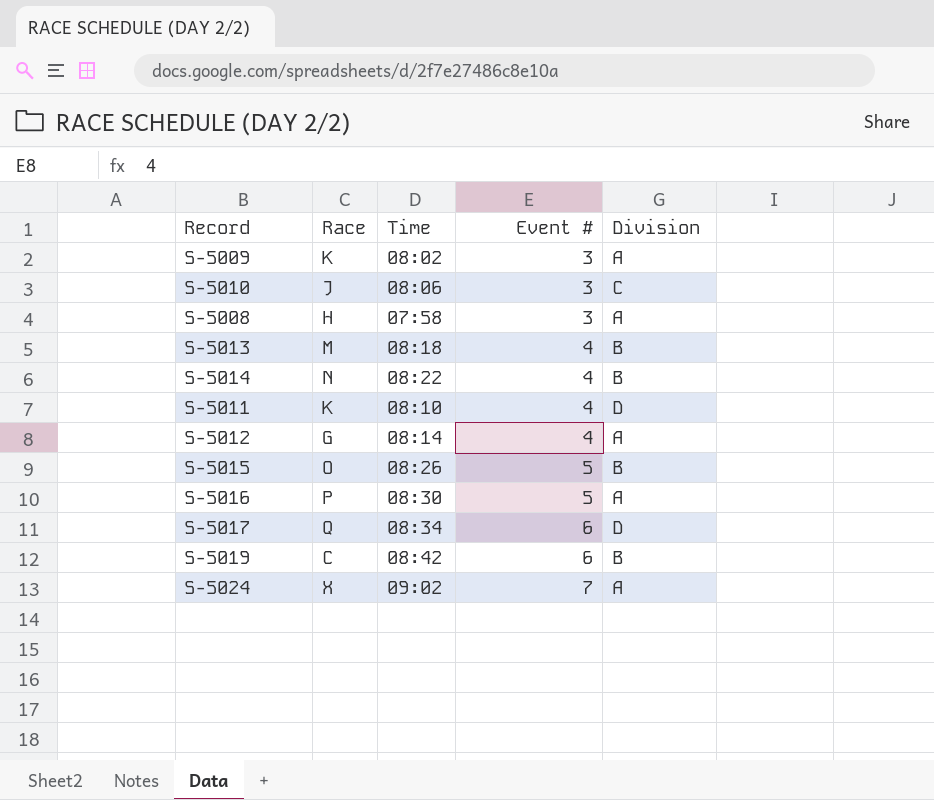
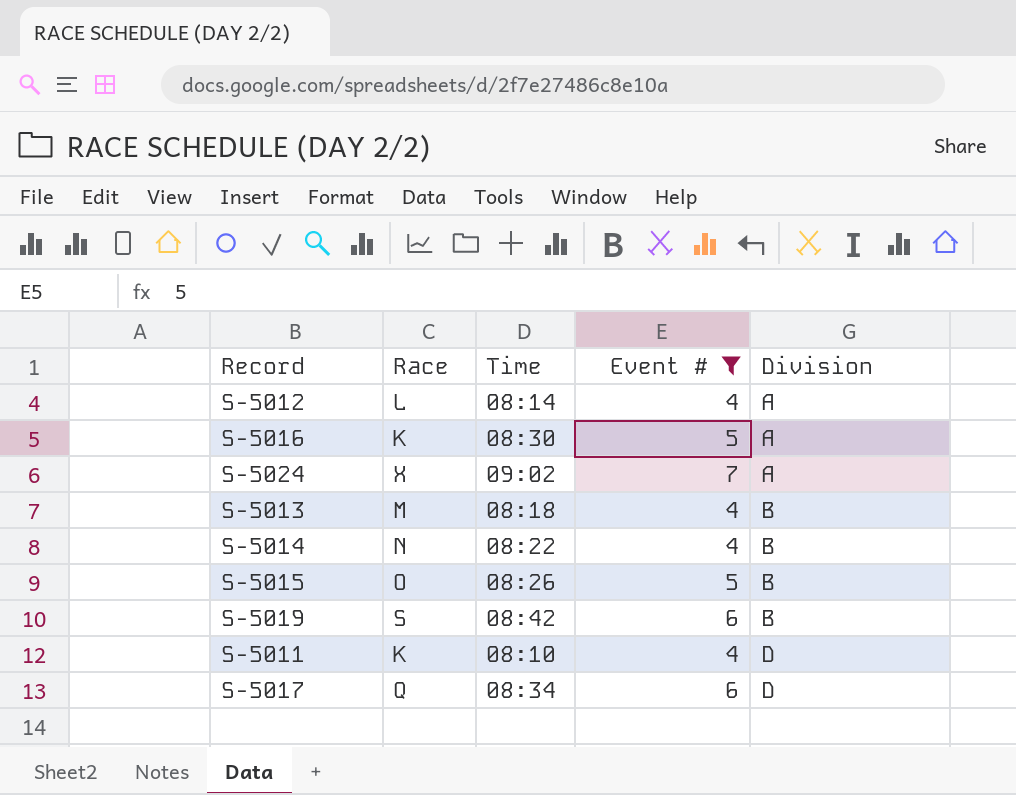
filter: none -> Event # != 3
row order: Event # ascending -> Division ascending
S-5012 | Race: G -> L
S-5016 | Race: P -> K
S-5019 | Race: C -> S

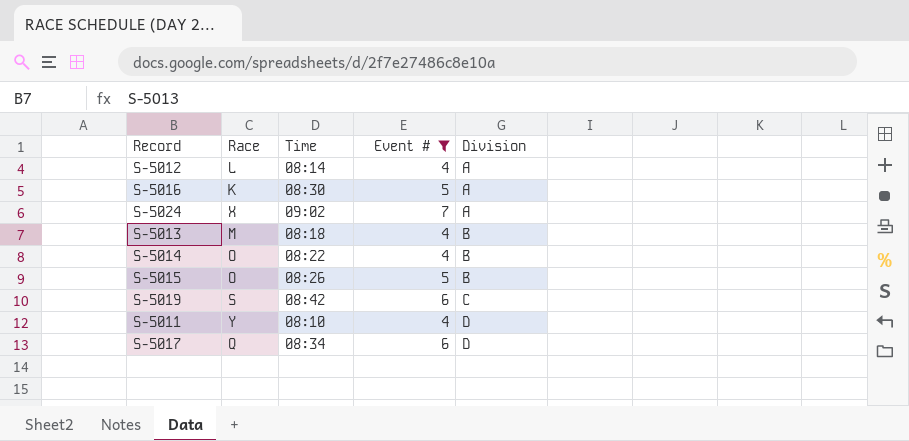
S-5014 | Race: N -> O
S-5019 | Division: B -> C
S-5011 | Race: K -> Y

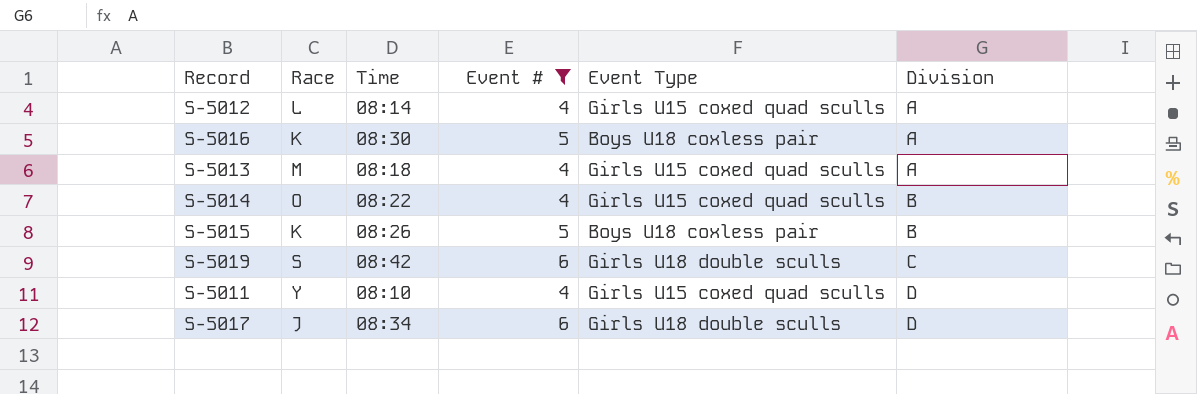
column Event Type | position: none -> 5
row S-5024: X | 09:02 | 7 | A -> none
S-5013 | Division: B -> A
S-5015 | Race: O -> K
S-5017 | Race: Q -> J

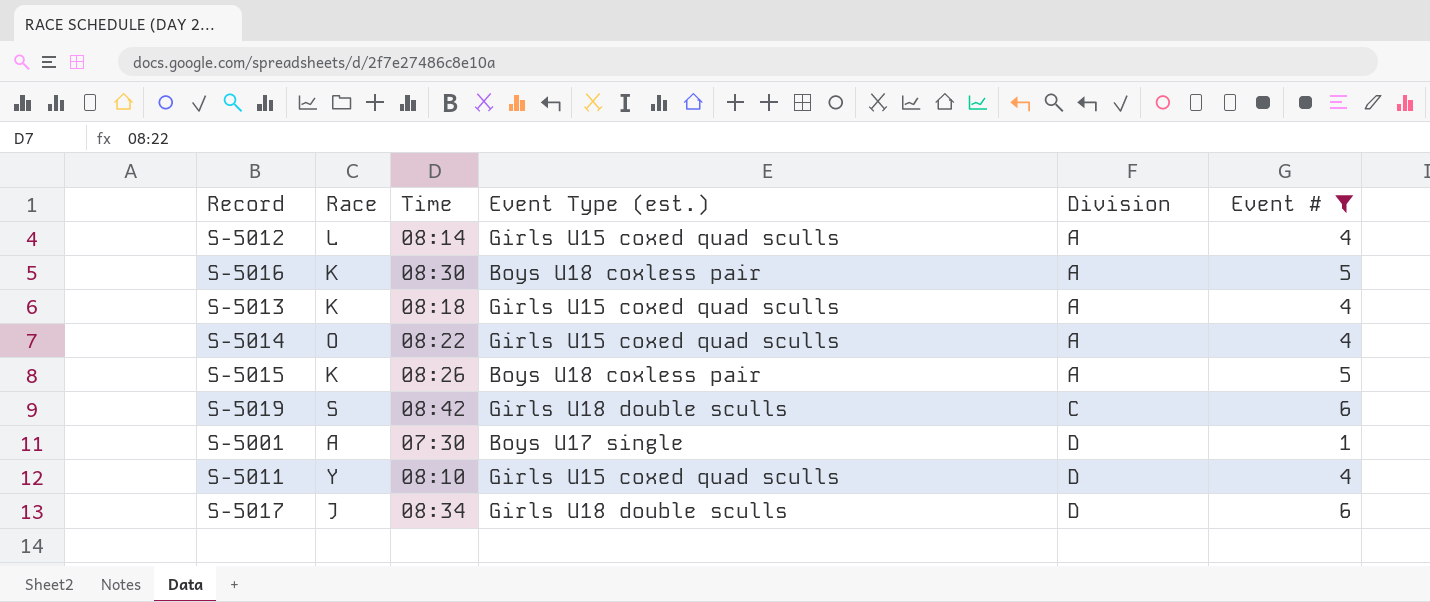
column name: Event Type -> Event Type (est.)
column Event # | position: 4 -> 6
S-5013 | Race: M -> K
S-5014 | Division: B -> A
S-5015 | Division: B -> A
row S-5001: none -> A | 07:30 | Boys U17 single | D | 1

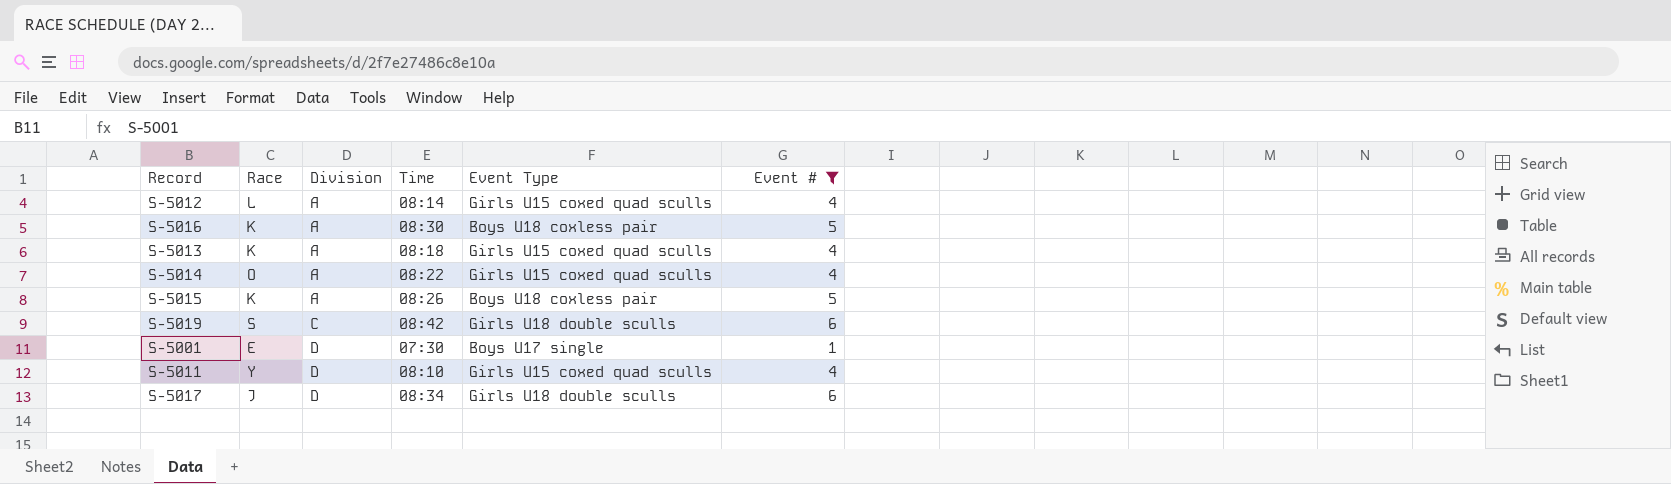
column Division | position: 5 -> 3
column name: Event Type (est.) -> Event Type
S-5001 | Race: A -> E

